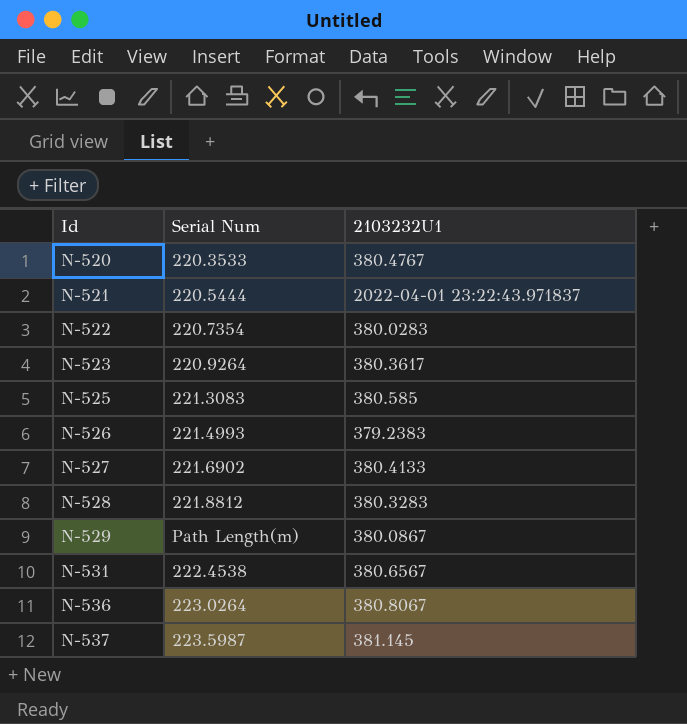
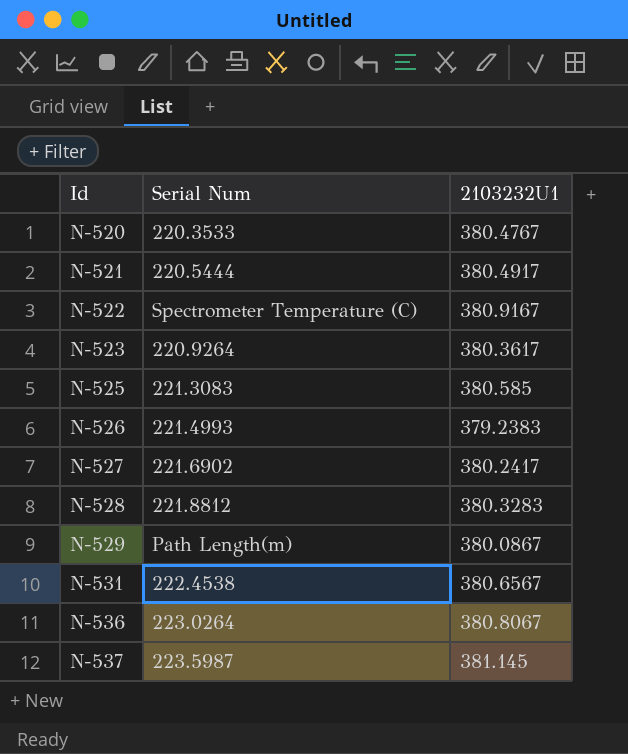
N-521 | 2103232U1: 2022-04-01 23:22:43.971837 -> 380.4917
N-522 | Serial Num: 220.7354 -> Spectrometer Temperature (C)
N-522 | 2103232U1: 380.0283 -> 380.9167
N-527 | 2103232U1: 380.4133 -> 380.2417

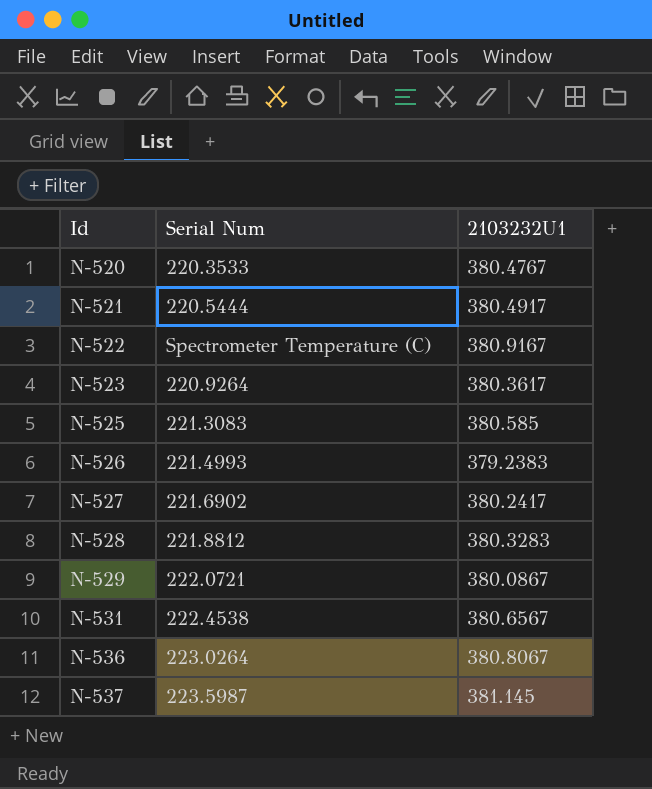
N-529 | Serial Num: Path Length(m) -> 222.0721

